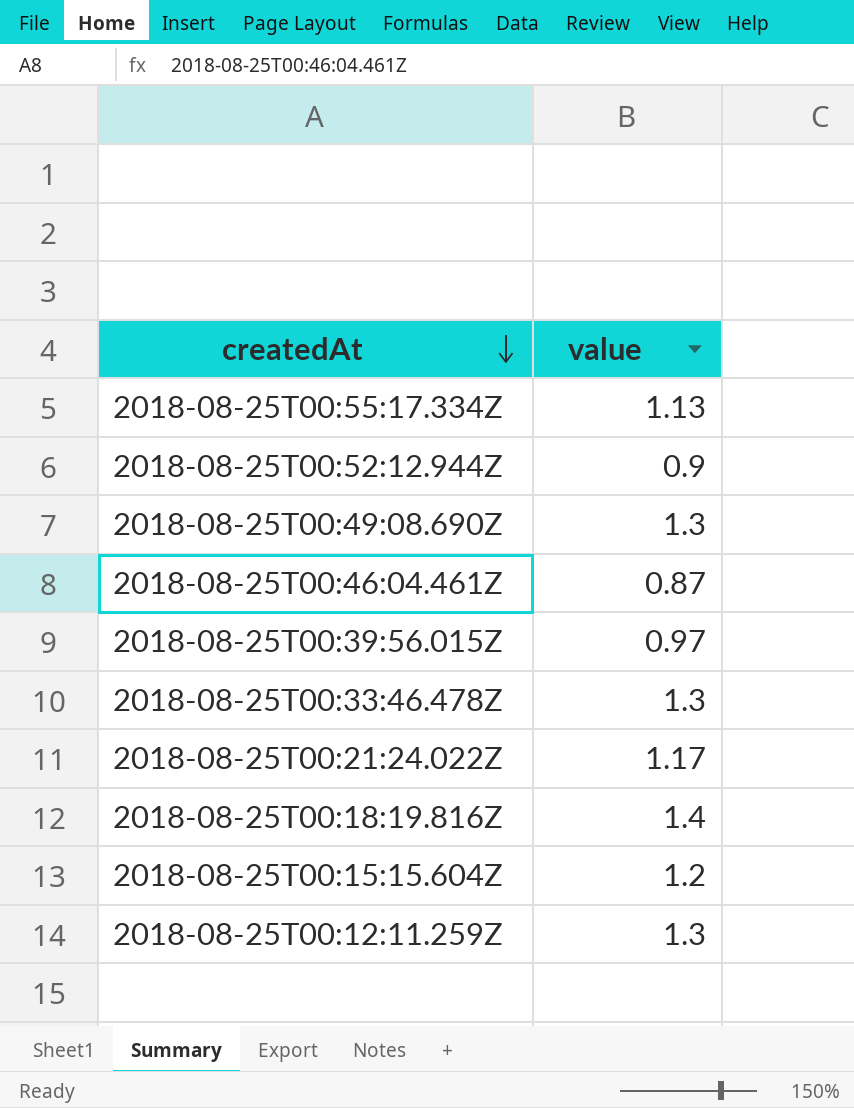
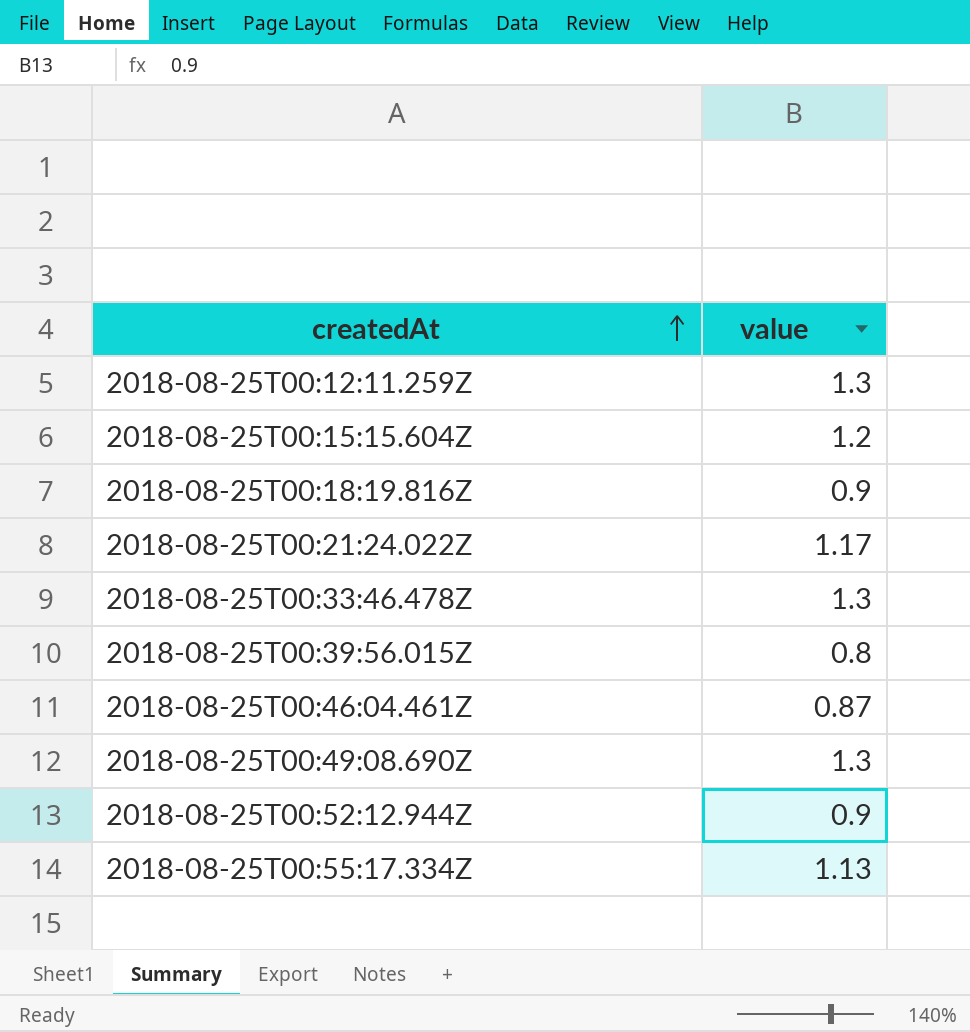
row order: createdAt descending -> createdAt ascending
2018-08-25T00:18:19.816Z | value: 1.4 -> 0.9
2018-08-25T00:39:56.015Z | value: 0.97 -> 0.8

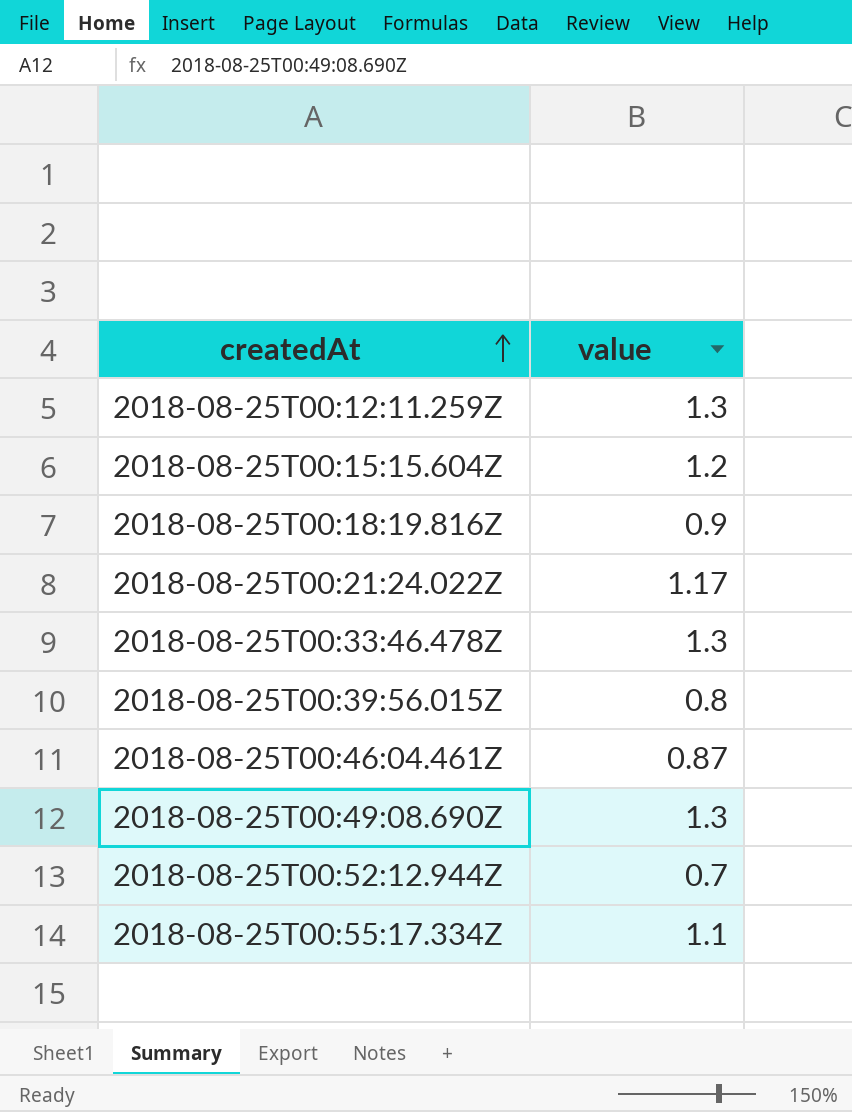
2018-08-25T00:52:12.944Z | value: 0.9 -> 0.7
2018-08-25T00:55:17.334Z | value: 1.13 -> 1.1

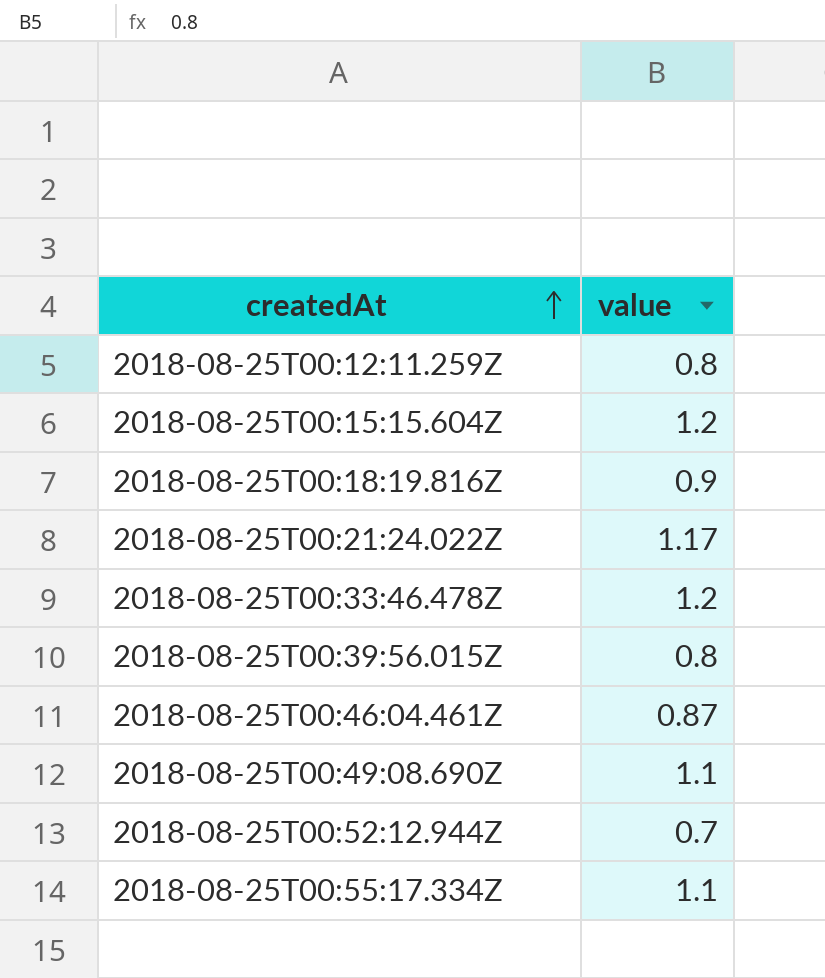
2018-08-25T00:12:11.259Z | value: 1.3 -> 0.8
2018-08-25T00:33:46.478Z | value: 1.3 -> 1.2
2018-08-25T00:49:08.690Z | value: 1.3 -> 1.1

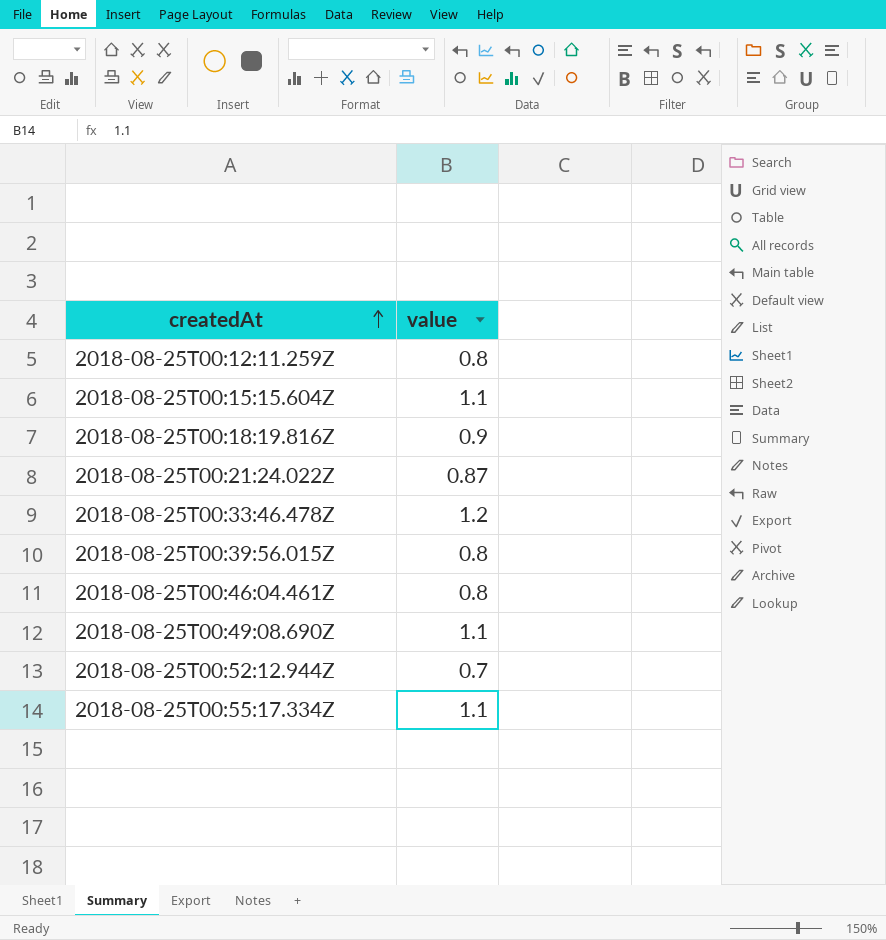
2018-08-25T00:15:15.604Z | value: 1.2 -> 1.1
2018-08-25T00:21:24.022Z | value: 1.17 -> 0.87
2018-08-25T00:46:04.461Z | value: 0.87 -> 0.8

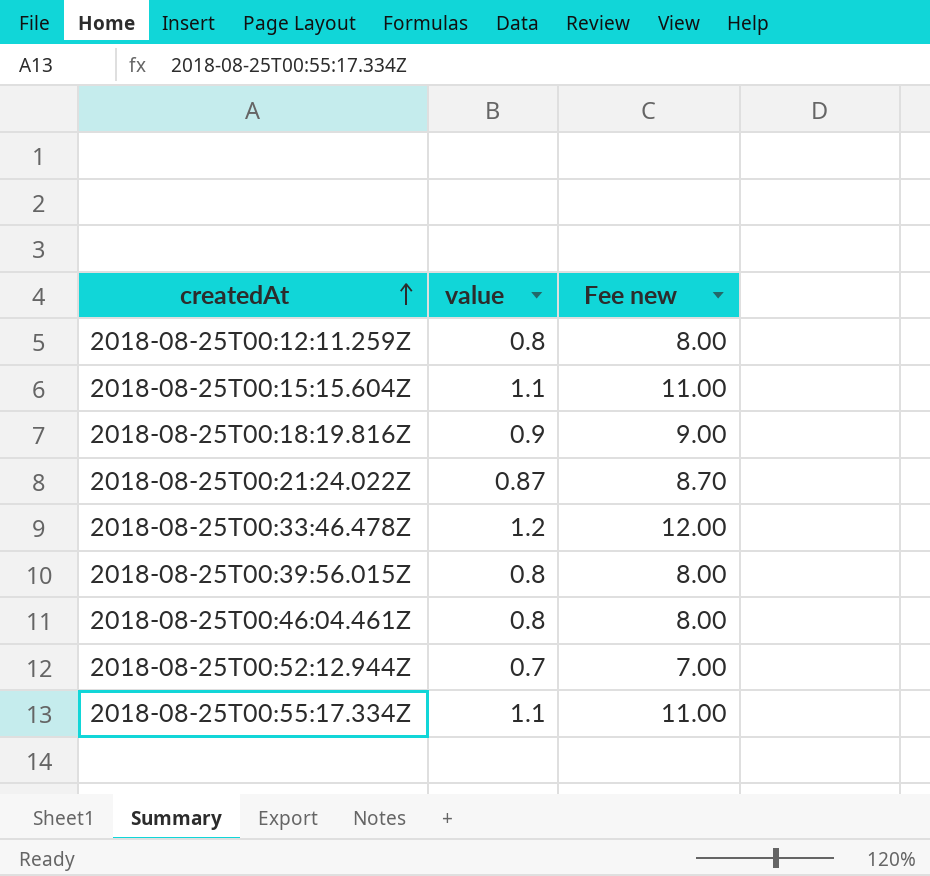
column Fee new | formula: none -> [value] * 10
row 2018-08-25T00:49:08.690Z: 1.1 -> none

